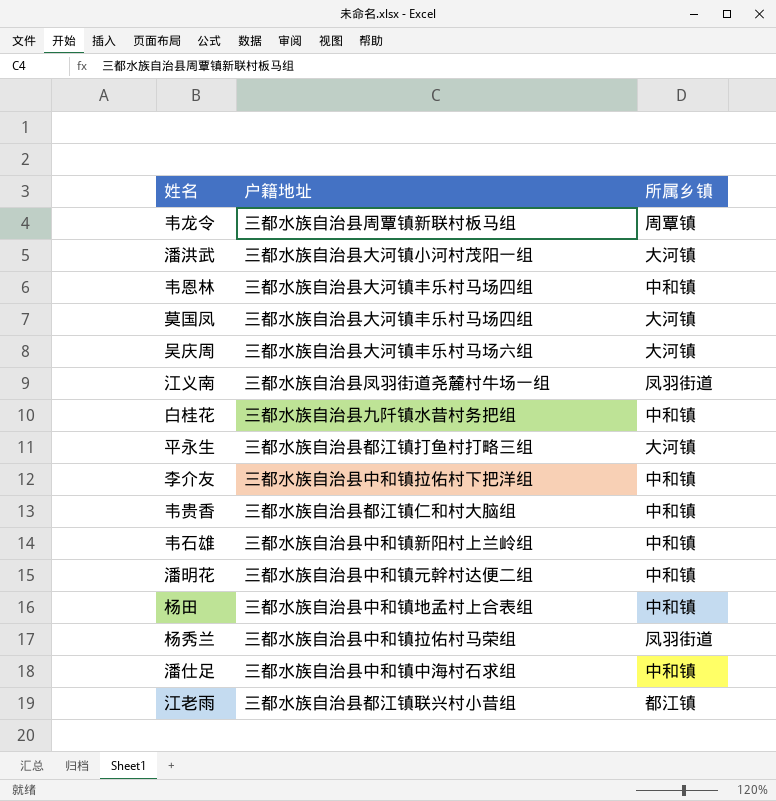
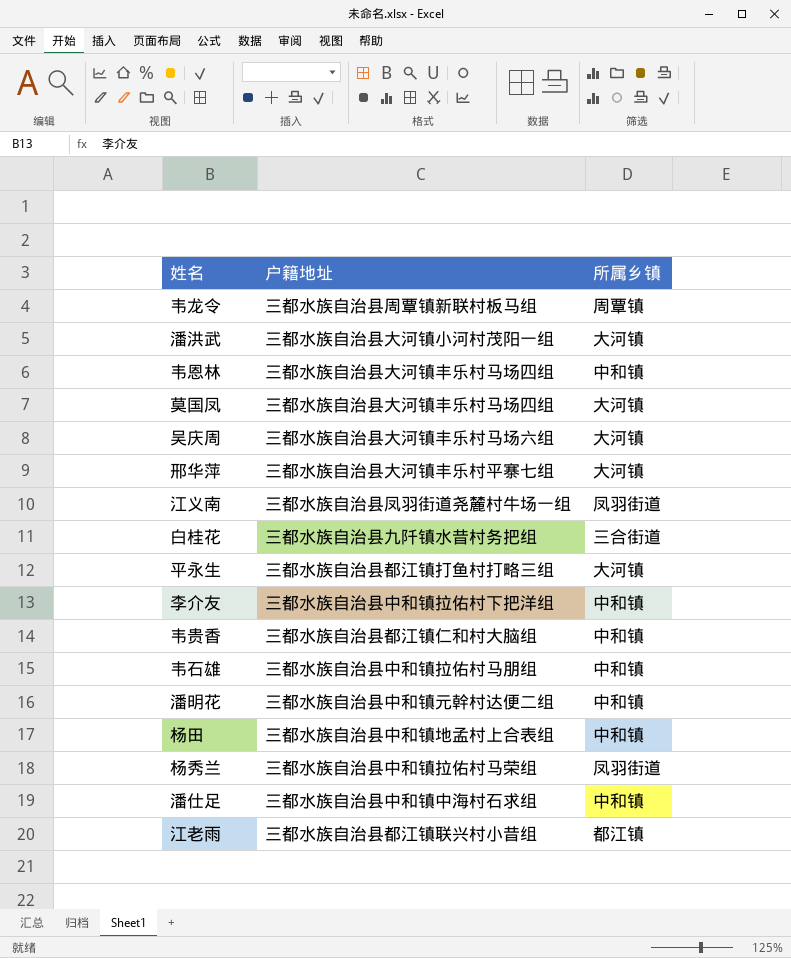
row 邢华萍: none -> 三都水族自治县大河镇丰乐村平寨七组 | 大河镇
白桂花 | 所属乡镇: 中和镇 -> 三合街道
韦石雄 | 户籍地址: 三都水族自治县中和镇新阳村上兰岭组 -> 三都水族自治县中和镇拉佑村马朋组

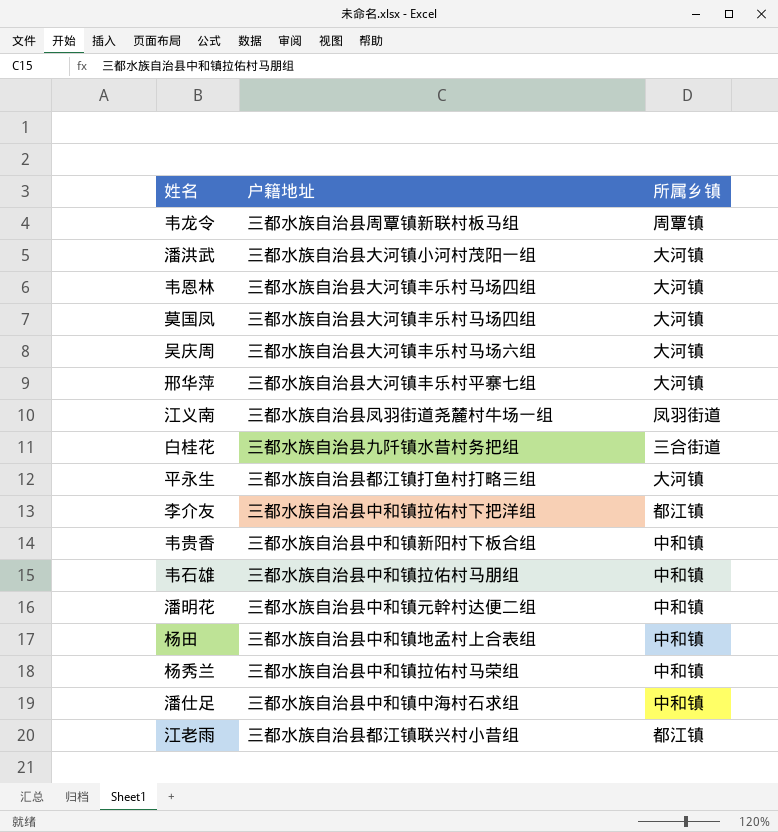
韦恩林 | 所属乡镇: 中和镇 -> 大河镇
李介友 | 所属乡镇: 中和镇 -> 都江镇
韦贵香 | 户籍地址: 三都水族自治县都江镇仁和村大脑组 -> 三都水族自治县中和镇新阳村下板合组
杨秀兰 | 所属乡镇: 凤羽街道 -> 中和镇

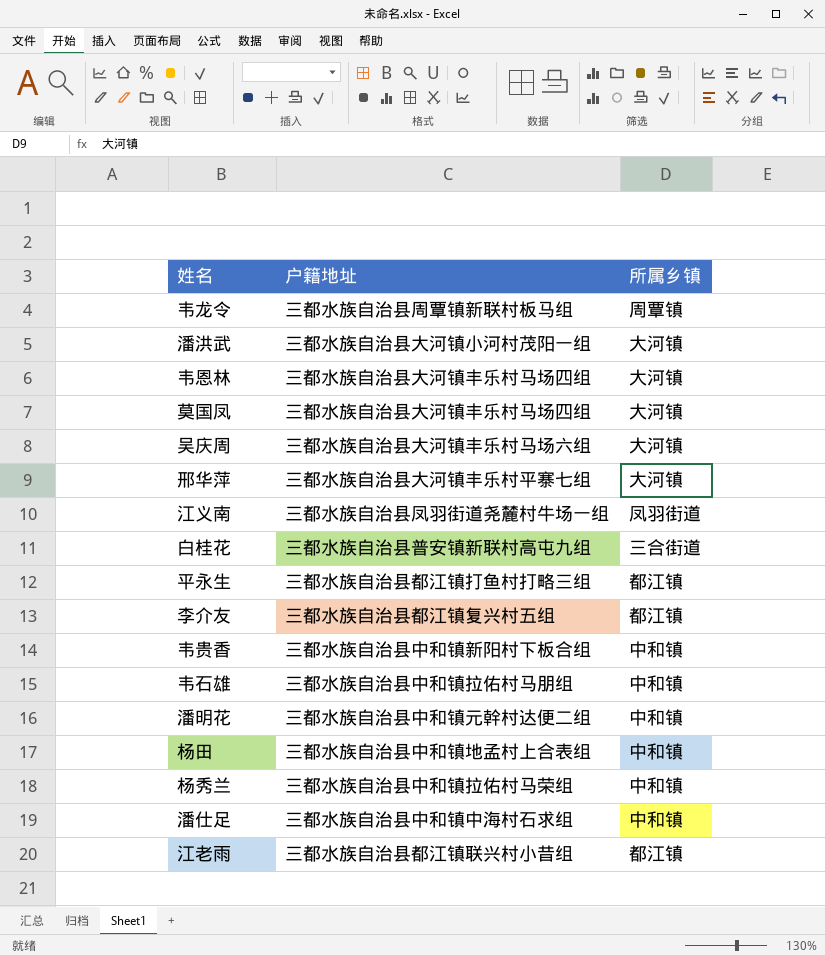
白桂花 | 户籍地址: 三都水族自治县九阡镇水昔村务把组 -> 三都水族自治县普安镇新联村高屯九组
平永生 | 所属乡镇: 大河镇 -> 都江镇
李介友 | 户籍地址: 三都水族自治县中和镇拉佑村下把洋组 -> 三都水族自治县都江镇复兴村五组

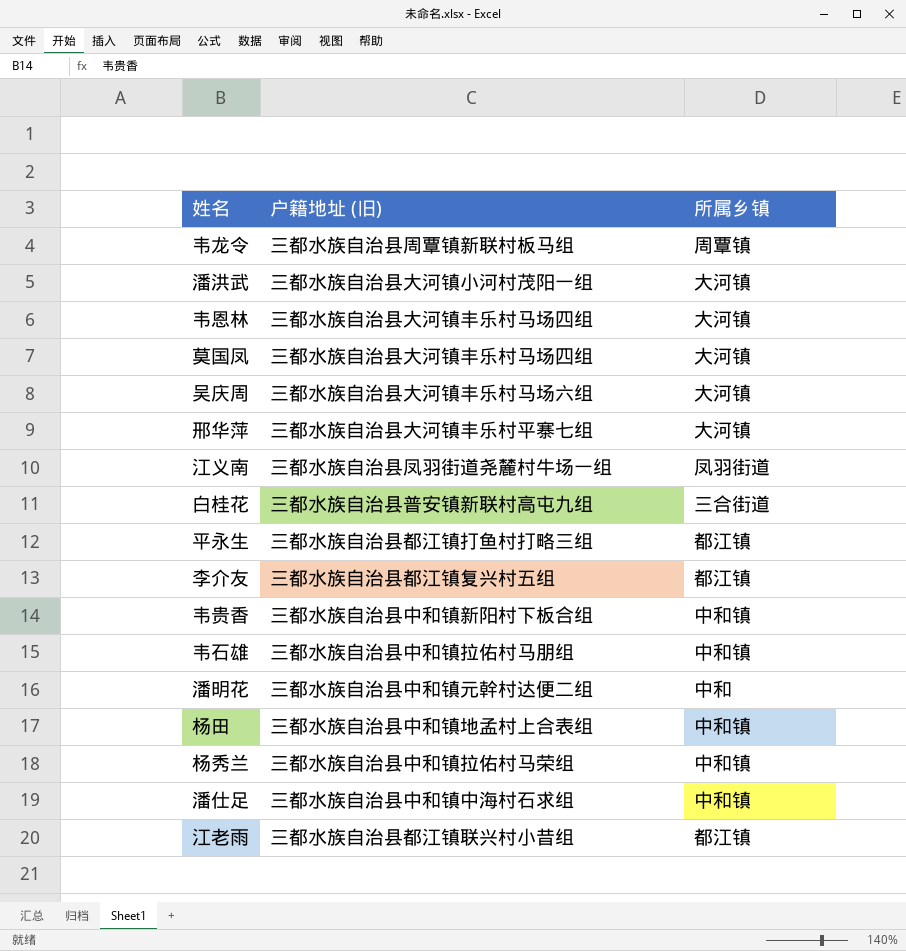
column name: 户籍地址 -> 户籍地址 (旧)
潘明花 | 所属乡镇: 中和镇 -> 中和

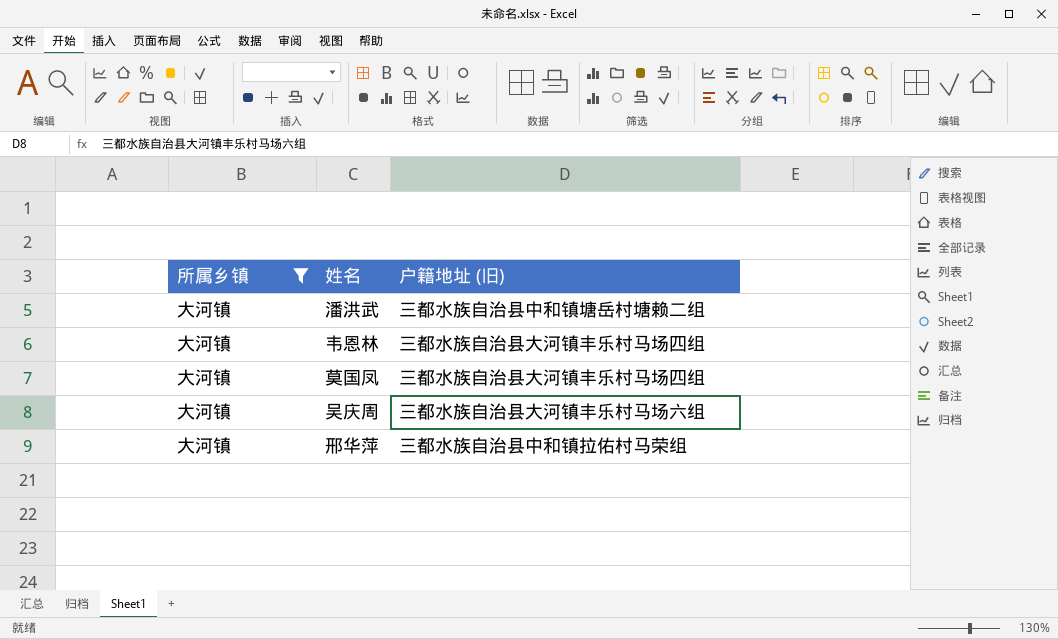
filter: none -> 所属乡镇 = 大河镇
column 所属乡镇 | position: 3 -> 1
潘洪武 | 户籍地址 (旧): 三都水族自治县大河镇小河村茂阳一组 -> 三都水族自治县中和镇塘岳村塘赖二组
邢华萍 | 户籍地址 (旧): 三都水族自治县大河镇丰乐村平寨七组 -> 三都水族自治县中和镇拉佑村马荣组

